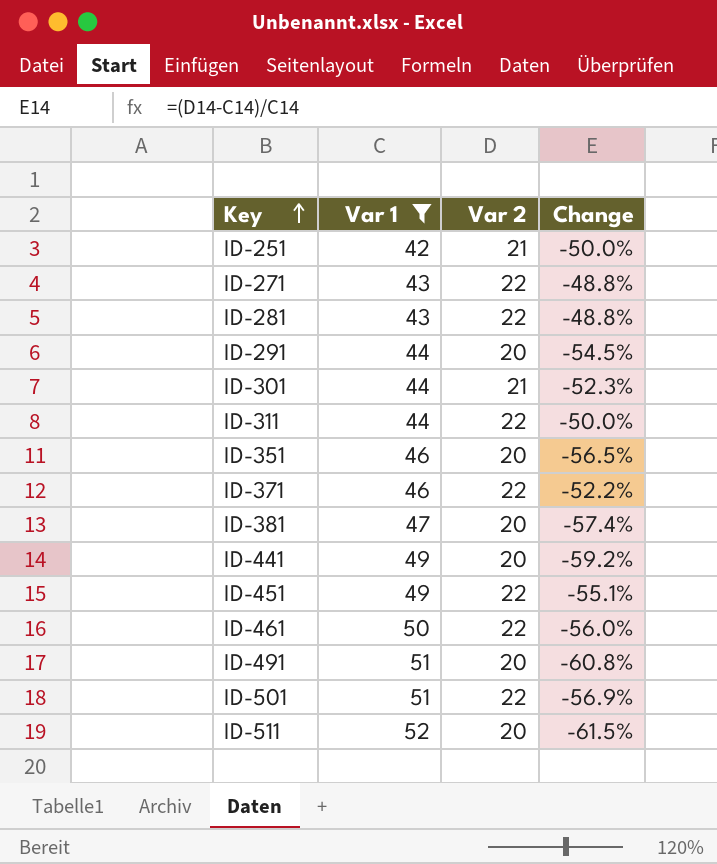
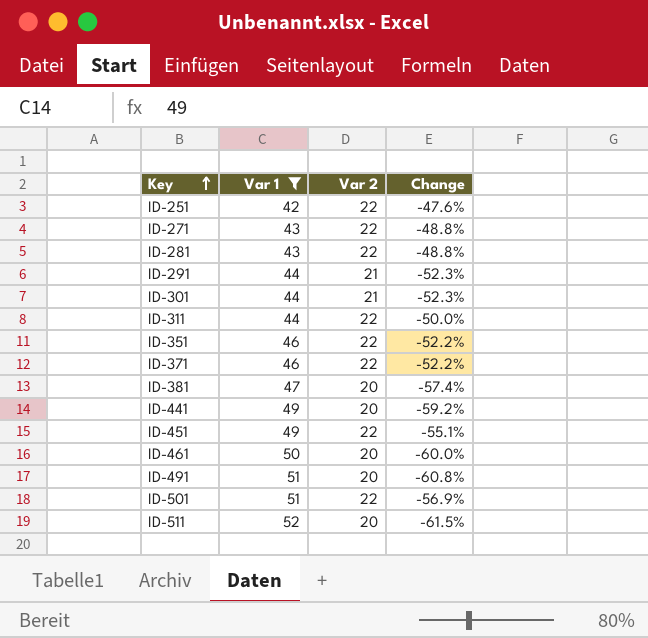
ID-251 | Var 2: 21 -> 22
ID-251 | Change: -50.0% -> -47.6%
ID-291 | Var 2: 20 -> 21
ID-291 | Change: -54.5% -> -52.3%
ID-351 | Var 2: 20 -> 22
ID-351 | Change: -56.5% -> -52.2%
ID-461 | Var 2: 22 -> 20
ID-461 | Change: -56.0% -> -60.0%

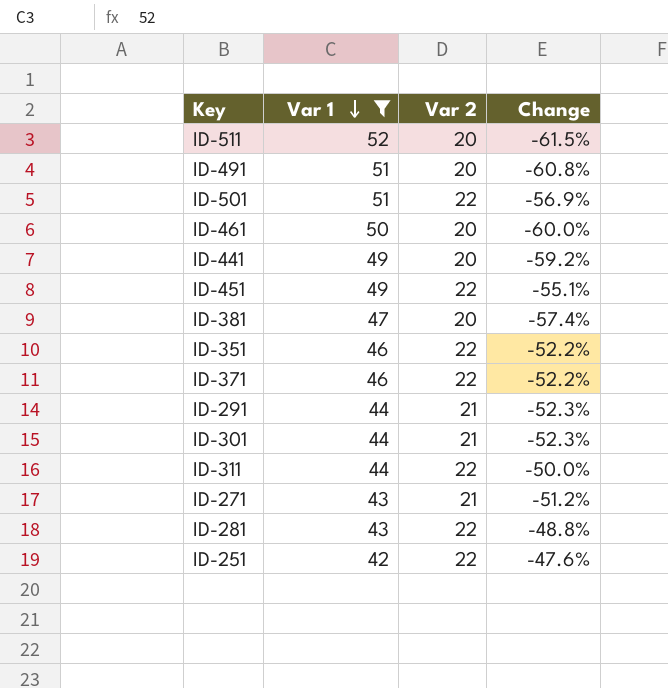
row order: Key ascending -> Var 1 descending
ID-271 | Var 2: 22 -> 21
ID-271 | Change: -48.8% -> -51.2%

